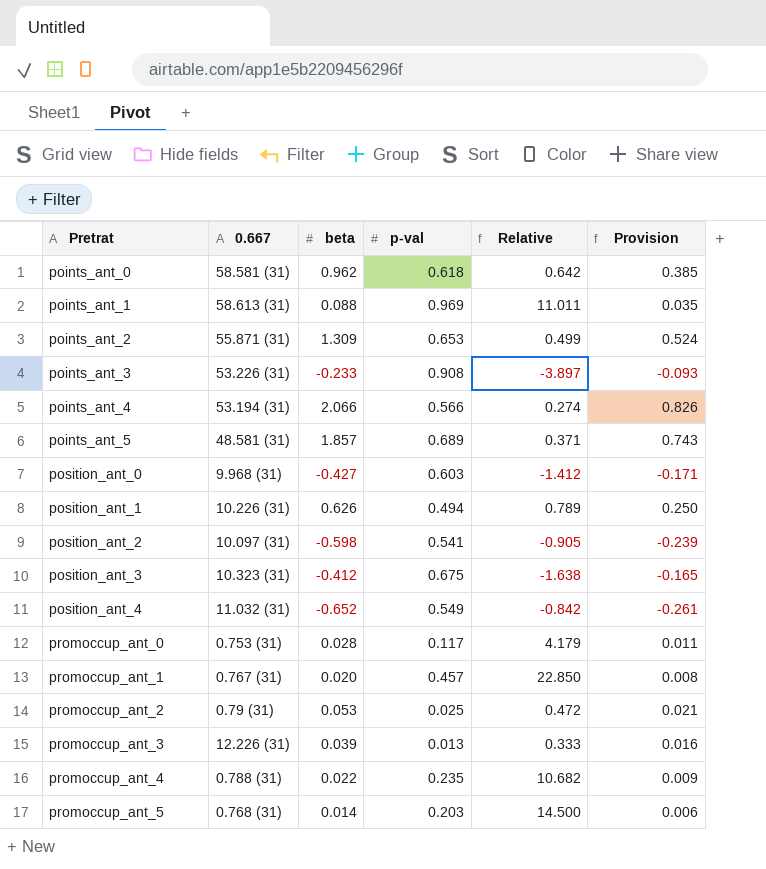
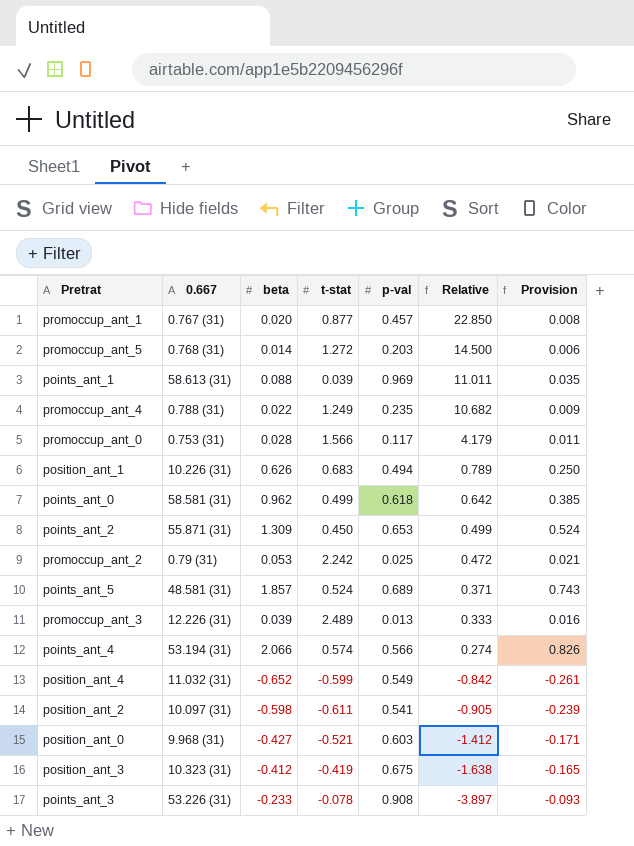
row order: Pretrat ascending -> Relative descending
column t-stat | position: none -> 4

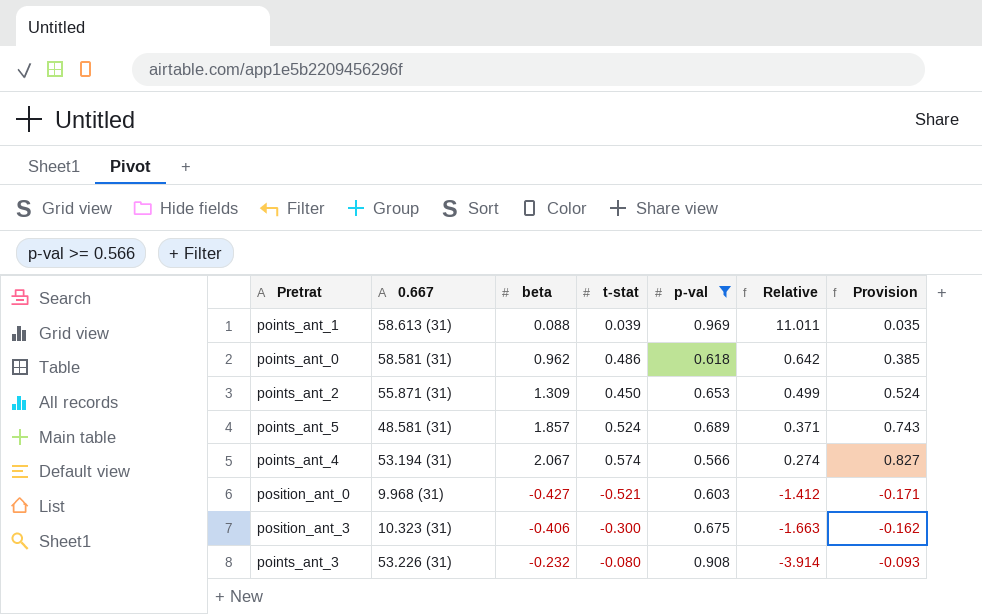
filter: none -> p-val >= 0.566
points_ant_0 | t-stat: 0.499 -> 0.486
points_ant_4 | beta: 2.066 -> 2.067
points_ant_4 | Provision: 0.826 -> 0.827
position_ant_3 | beta: -0.412 -> -0.406
position_ant_3 | t-stat: -0.419 -> -0.300
position_ant_3 | Relative: -1.638 -> -1.663
position_ant_3 | Provision: -0.165 -> -0.162
points_ant_3 | beta: -0.233 -> -0.232
points_ant_3 | t-stat: -0.078 -> -0.080
points_ant_3 | Relative: -3.897 -> -3.914

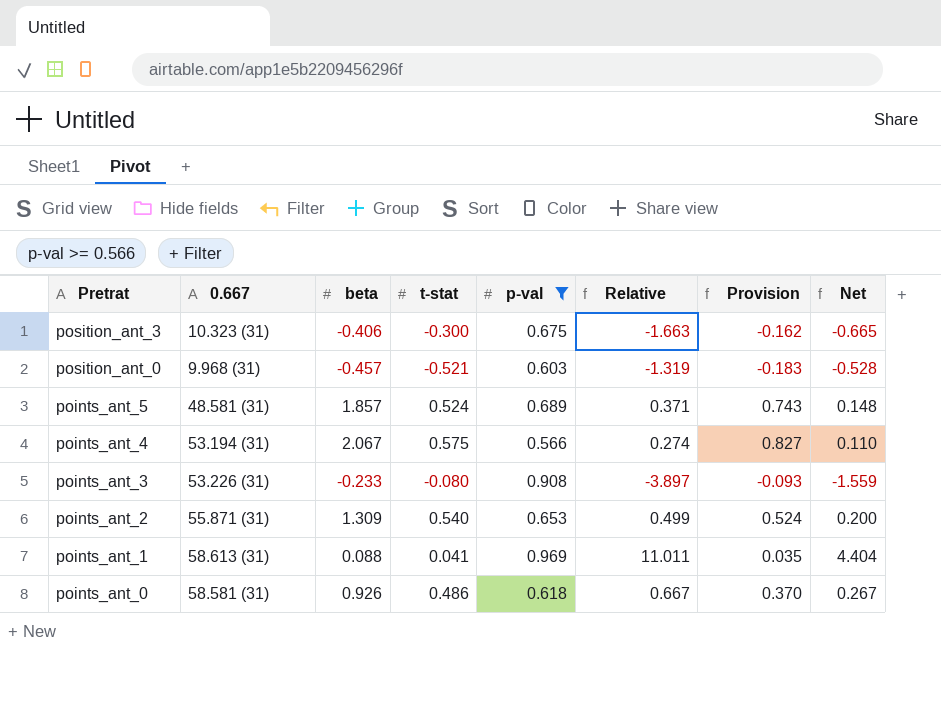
row order: Relative descending -> Pretrat descending
column Net | formula: none -> [Relative] * 0.4
position_ant_0 | beta: -0.427 -> -0.457
position_ant_0 | Relative: -1.412 -> -1.319
position_ant_0 | Provision: -0.171 -> -0.183
points_ant_4 | t-stat: 0.574 -> 0.575
points_ant_3 | beta: -0.232 -> -0.233
points_ant_3 | Relative: -3.914 -> -3.897
points_ant_2 | t-stat: 0.450 -> 0.540
points_ant_1 | t-stat: 0.039 -> 0.041
points_ant_0 | beta: 0.962 -> 0.926
points_ant_0 | Relative: 0.642 -> 0.667
points_ant_0 | Provision: 0.385 -> 0.370

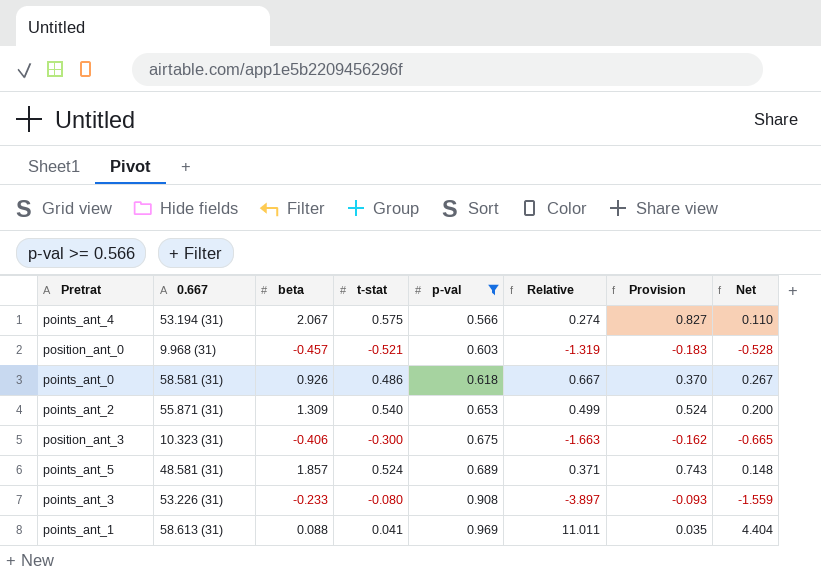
row order: Pretrat descending -> p-val ascending

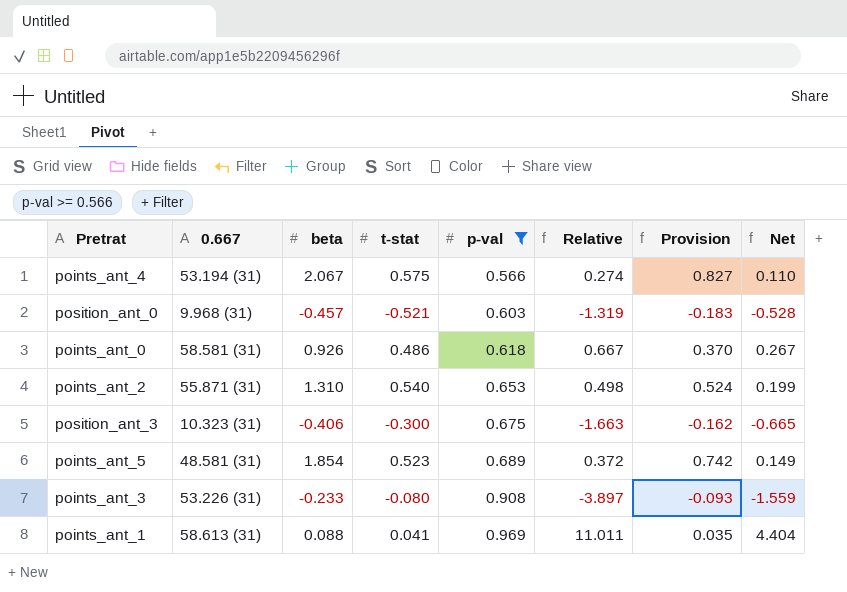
points_ant_2 | beta: 1.309 -> 1.310
points_ant_2 | Relative: 0.499 -> 0.498
points_ant_2 | Net: 0.200 -> 0.199
points_ant_5 | beta: 1.857 -> 1.854
points_ant_5 | t-stat: 0.524 -> 0.523
points_ant_5 | Relative: 0.371 -> 0.372
points_ant_5 | Provision: 0.743 -> 0.742
points_ant_5 | Net: 0.148 -> 0.149

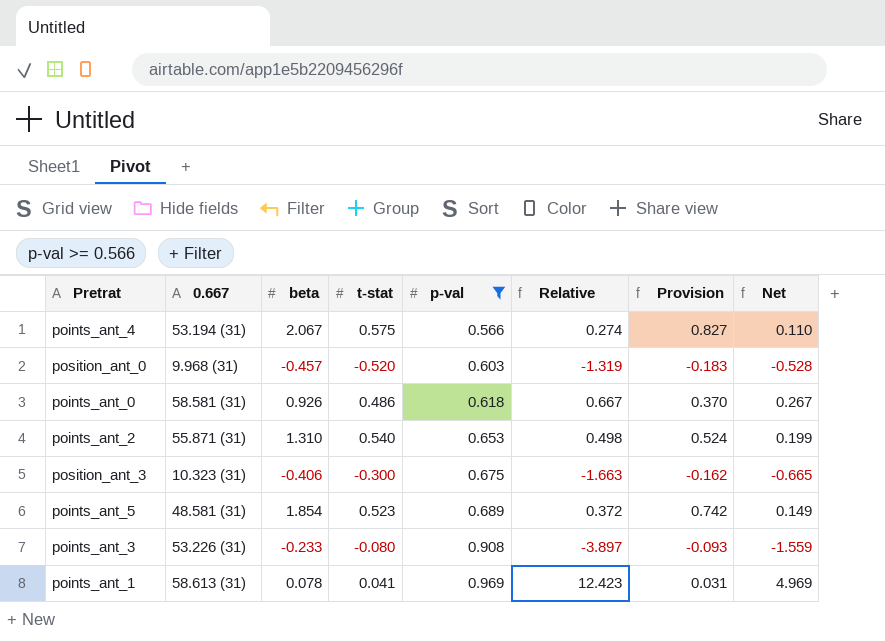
position_ant_0 | t-stat: -0.521 -> -0.520
points_ant_1 | beta: 0.088 -> 0.078
points_ant_1 | Relative: 11.011 -> 12.423
points_ant_1 | Provision: 0.035 -> 0.031
points_ant_1 | Net: 4.404 -> 4.969

